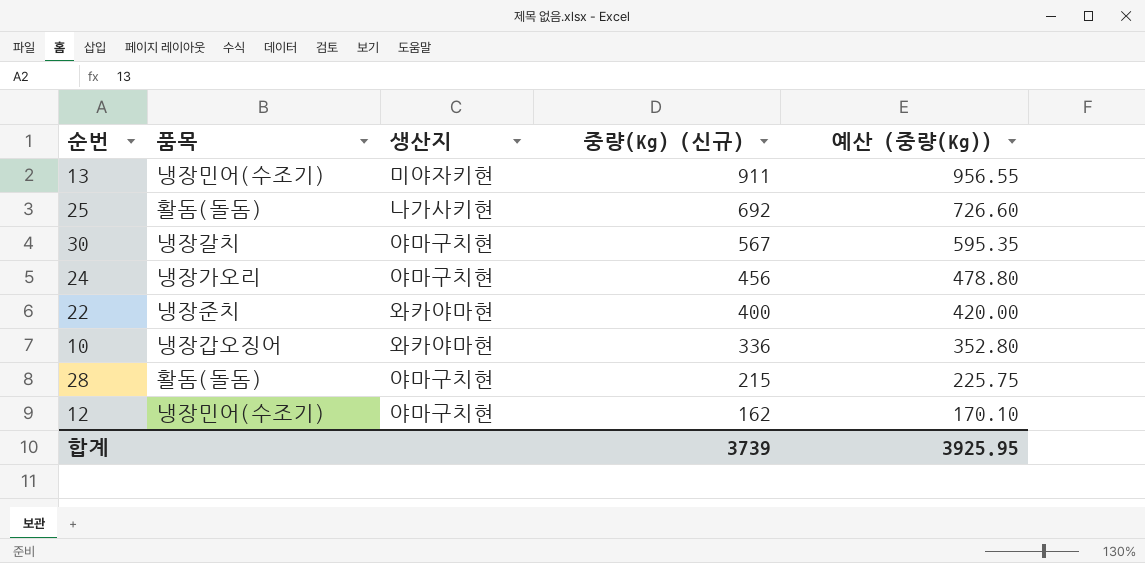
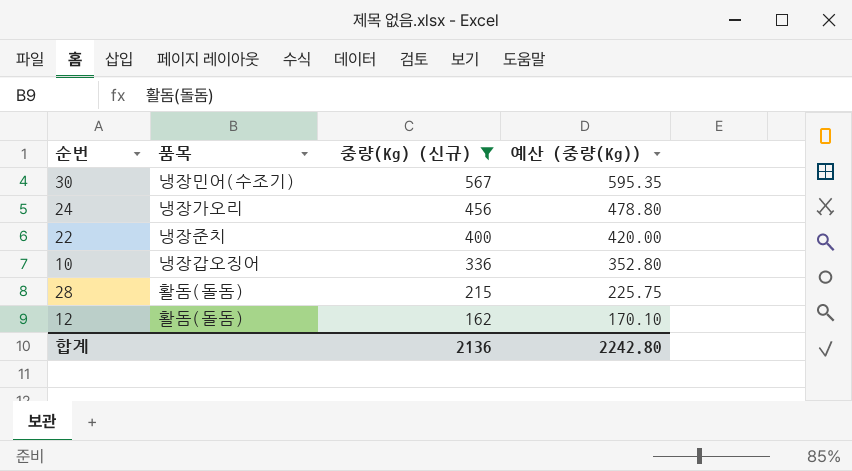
filter: none -> 중량(Kg) (신규) <= 567
column 생산지 | position: 3 -> none
30 | 품목: 냉장갈치 -> 냉장민어(수조기)
12 | 품목: 냉장민어(수조기) -> 활돔(돌돔)
합계 | 중량(Kg) (신규): 3739 -> 2136
합계 | 예산 (중량(Kg)): 3925.95 -> 2242.80

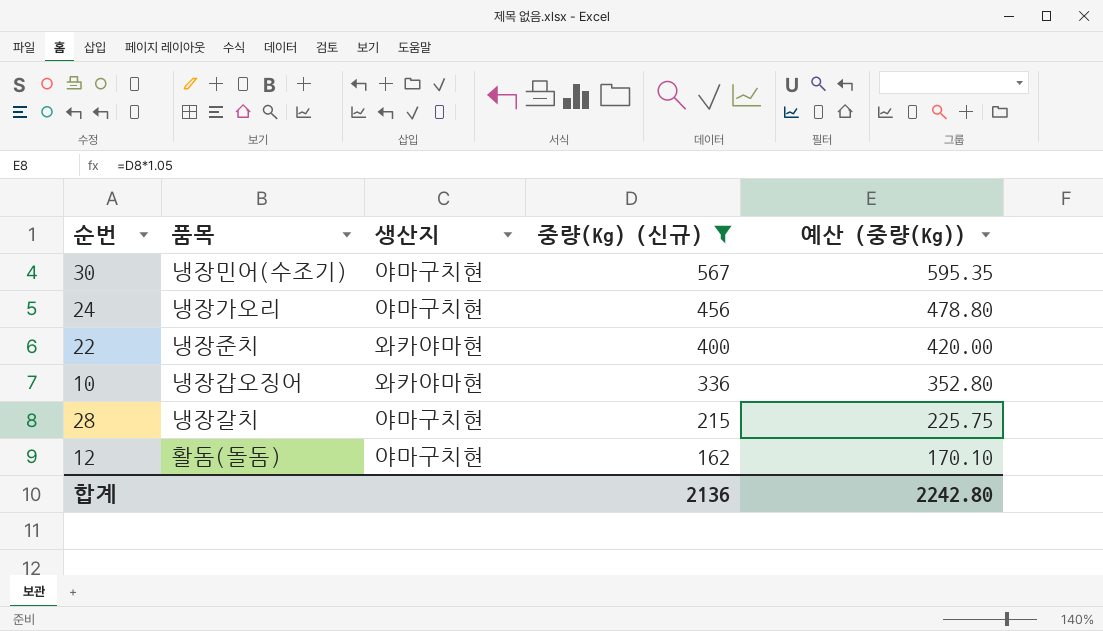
column 생산지 | position: none -> 3
28 | 품목: 활돔(돌돔) -> 냉장갈치

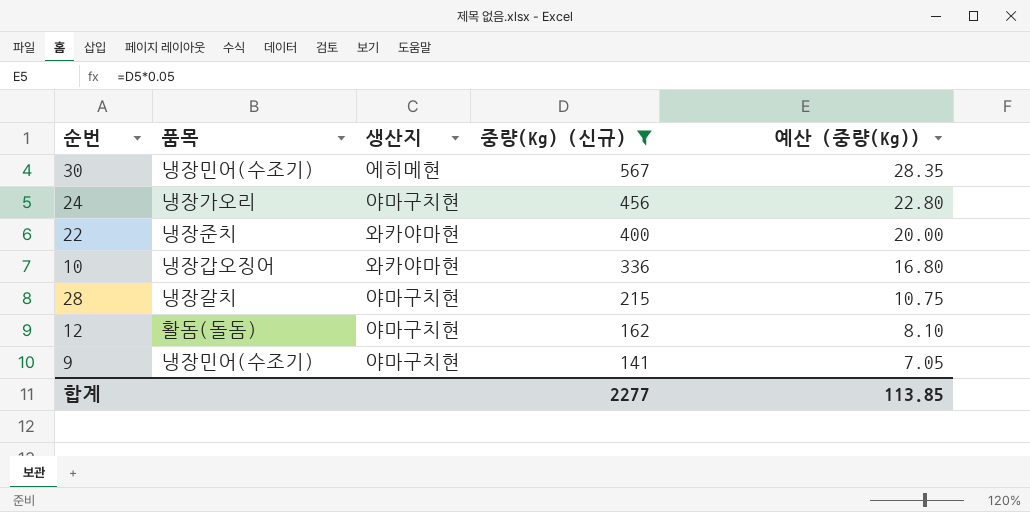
column 예산 (중량(Kg)) | formula: [중량(Kg) (신규)] * 1.05 -> [중량(Kg) (신규)] * 0.05
30 | 생산지: 야마구치현 -> 에히메현
row 9: none -> 냉장민어(수조기) | 야마구치현 | 141 | 7.05
합계 | 중량(Kg) (신규): 2136 -> 2277
합계 | 예산 (중량(Kg)): 2242.80 -> 113.85

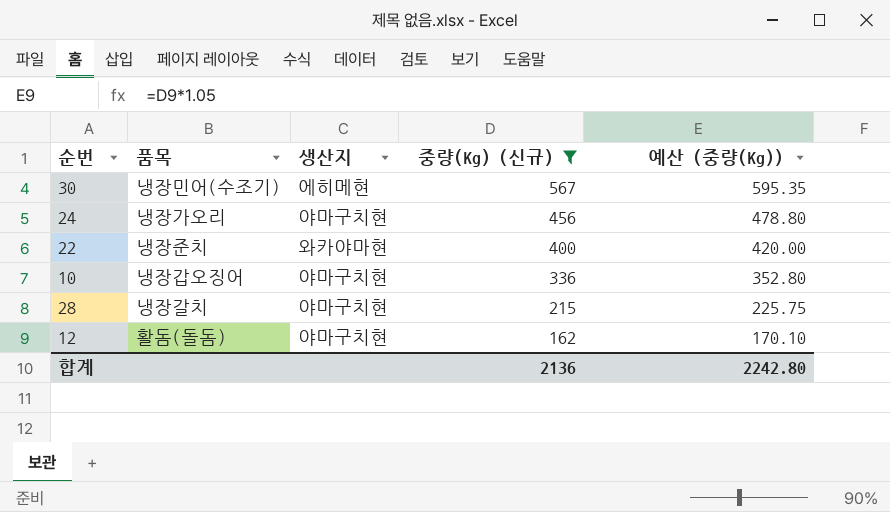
column 예산 (중량(Kg)) | formula: [중량(Kg) (신규)] * 0.05 -> [중량(Kg) (신규)] * 1.05
row 9: 냉장민어(수조기) | 야마구치현 | 141 | 7.05 -> none
10 | 생산지: 와카야마현 -> 야마구치현
합계 | 중량(Kg) (신규): 2277 -> 2136
합계 | 예산 (중량(Kg)): 113.85 -> 2242.80

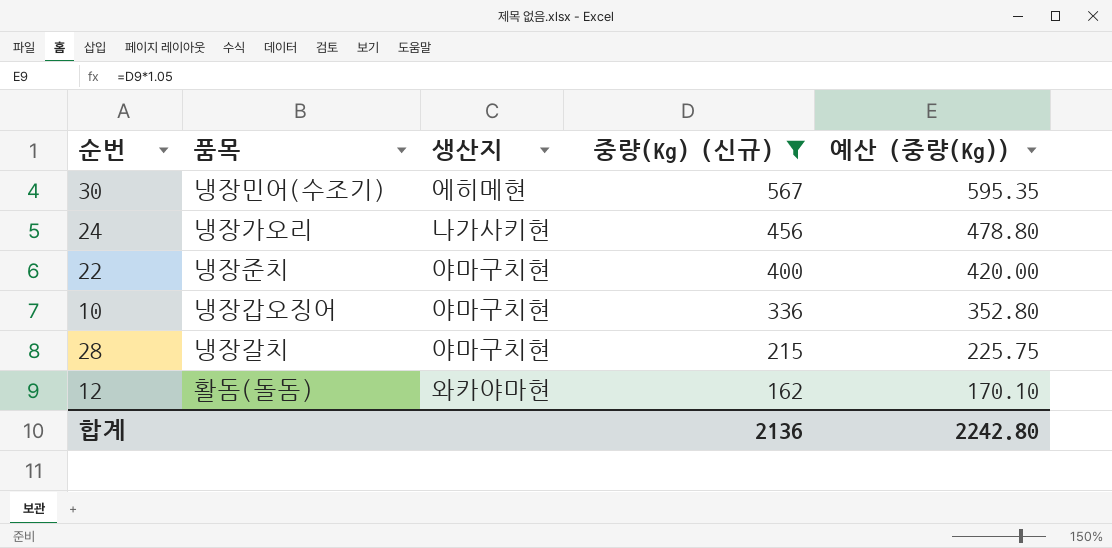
24 | 생산지: 야마구치현 -> 나가사키현
22 | 생산지: 와카야마현 -> 야마구치현
12 | 생산지: 야마구치현 -> 와카야마현

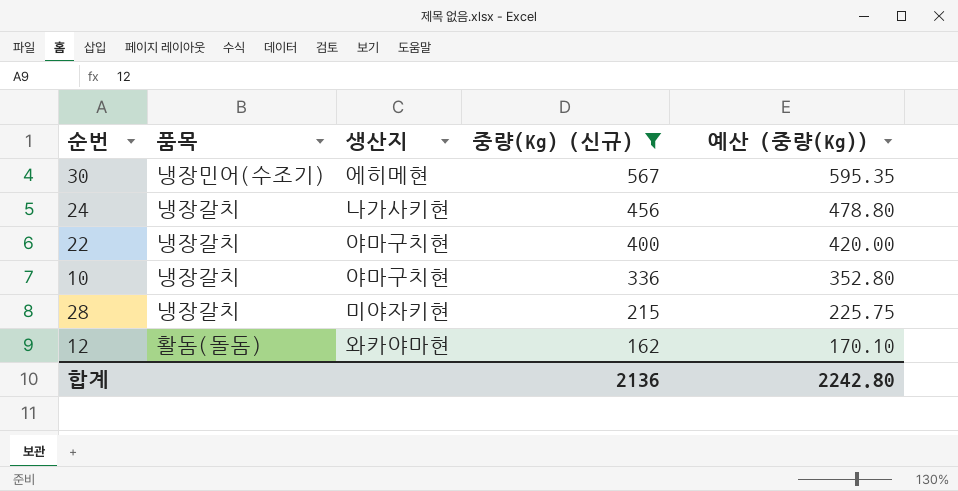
24 | 품목: 냉장가오리 -> 냉장갈치
22 | 품목: 냉장준치 -> 냉장갈치
10 | 품목: 냉장갑오징어 -> 냉장갈치
28 | 생산지: 야마구치현 -> 미야자키현

